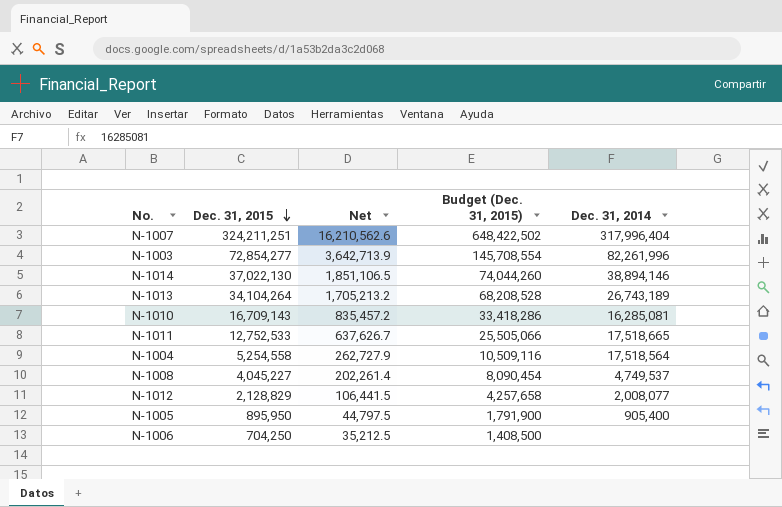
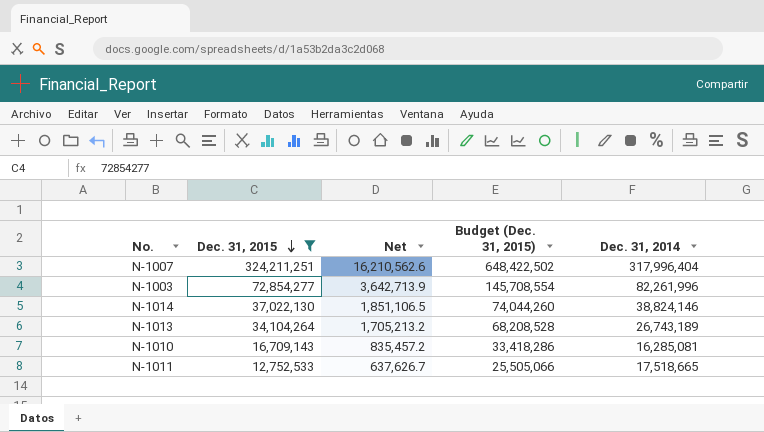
filter: none -> Dec. 31, 2015 >= 12,752,533
N-1014 | Dec. 31, 2014: 38,894,146 -> 38,824,146

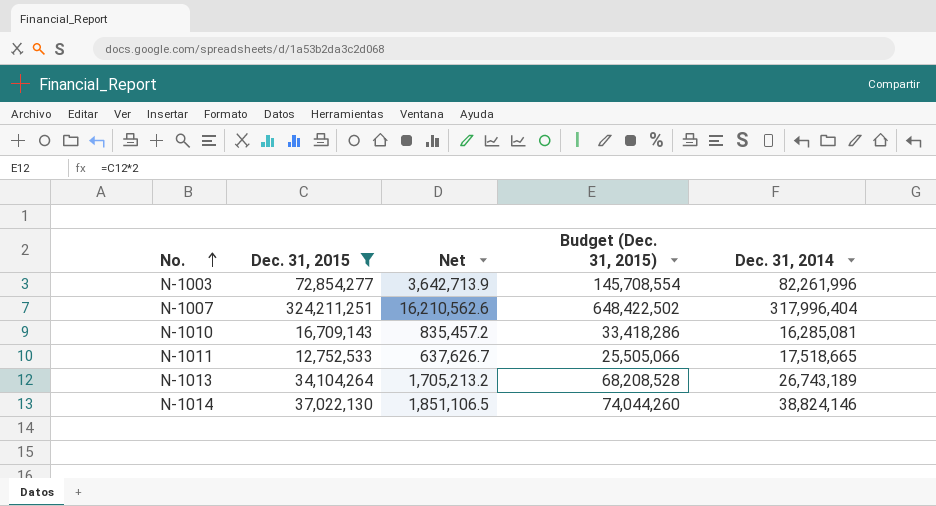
row order: Dec. 31, 2015 descending -> No. ascending

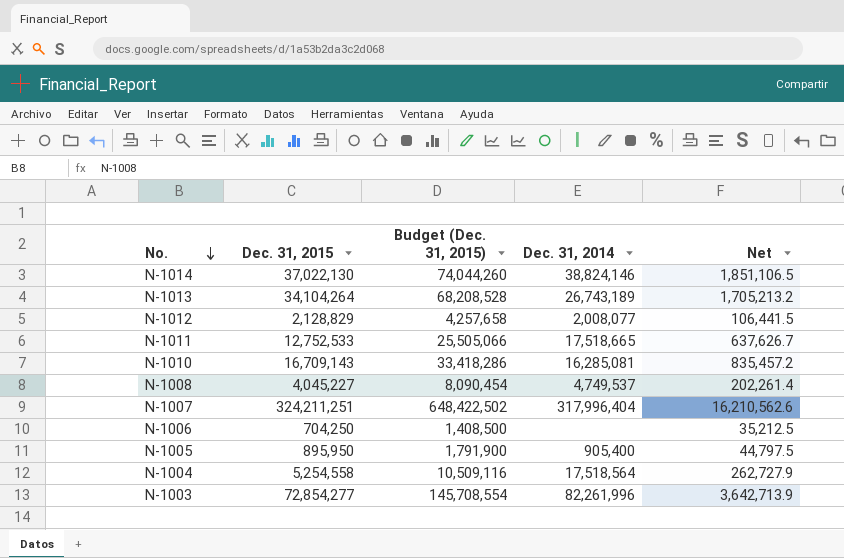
filter: Dec. 31, 2015 >= 12,752,533 -> none
row order: No. ascending -> No. descending
column Net | position: 3 -> 5

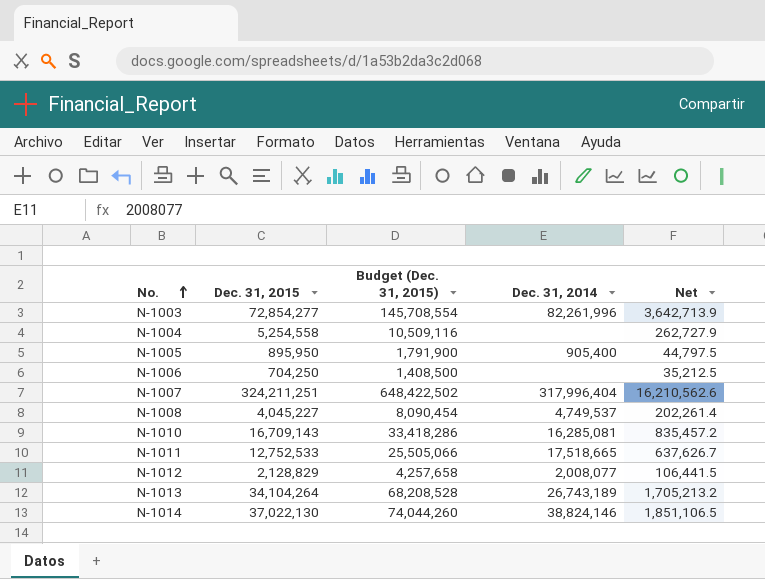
row order: No. descending -> No. ascending
N-1004 | Dec. 31, 2014: 17,518,564 -> none

